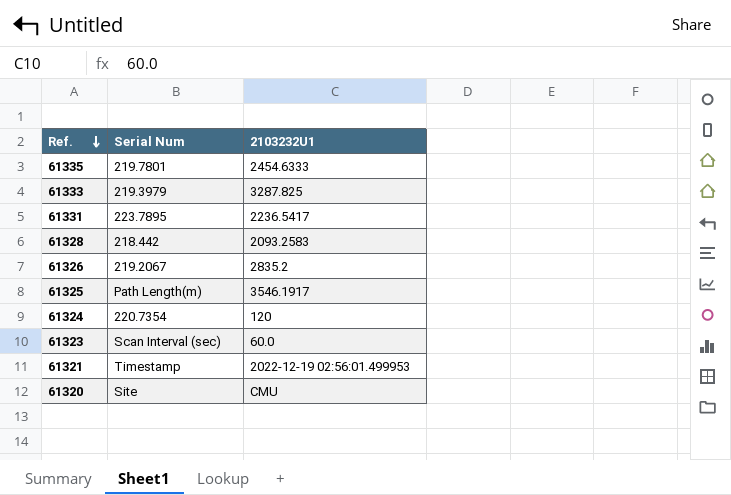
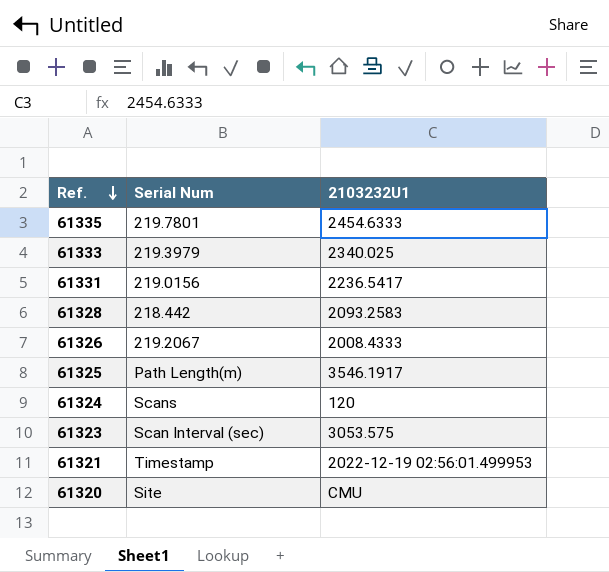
61333 | 2103232U1: 3287.825 -> 2340.025
61331 | Serial Num: 223.7895 -> 219.0156
61326 | 2103232U1: 2835.2 -> 2008.4333
61324 | Serial Num: 220.7354 -> Scans
61323 | 2103232U1: 60.0 -> 3053.575

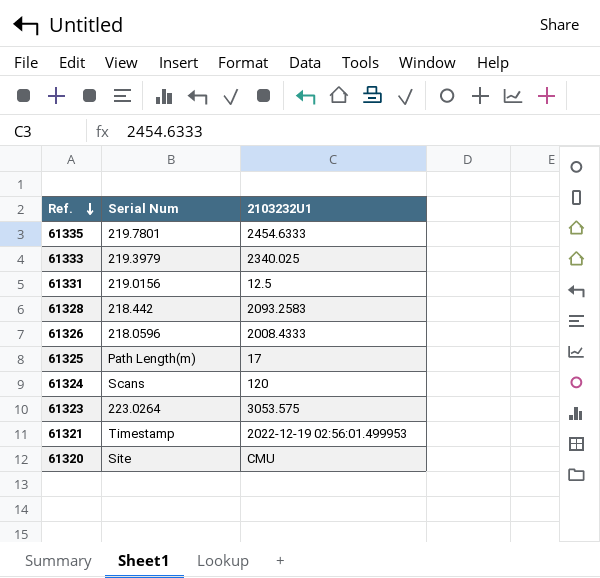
61331 | 2103232U1: 2236.5417 -> 12.5
61326 | Serial Num: 219.2067 -> 218.0596
61325 | 2103232U1: 3546.1917 -> 17
61323 | Serial Num: Scan Interval (sec) -> 223.0264

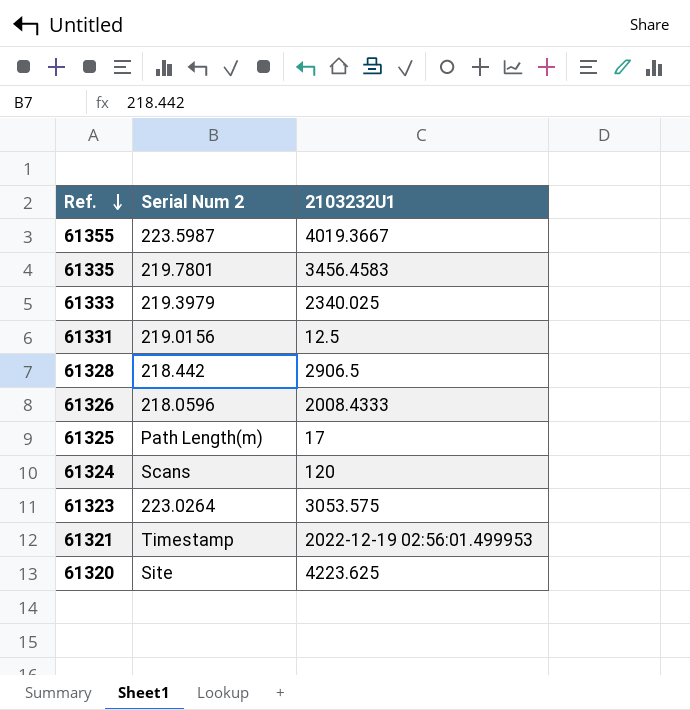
column name: Serial Num -> Serial Num 2
row 61355: none -> 223.5987 | 4019.3667
61335 | 2103232U1: 2454.6333 -> 3456.4583
61328 | 2103232U1: 2093.2583 -> 2906.5
61320 | 2103232U1: CMU -> 4223.625

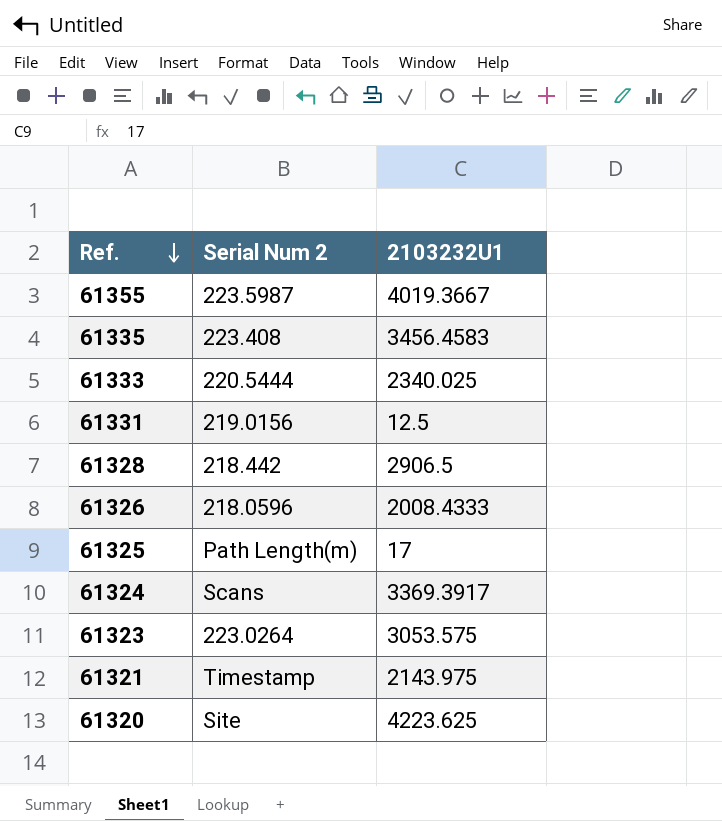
61335 | Serial Num 2: 219.7801 -> 223.408
61333 | Serial Num 2: 219.3979 -> 220.5444
61324 | 2103232U1: 120 -> 3369.3917
61321 | 2103232U1: 2022-12-19 02:56:01.499953 -> 2143.975

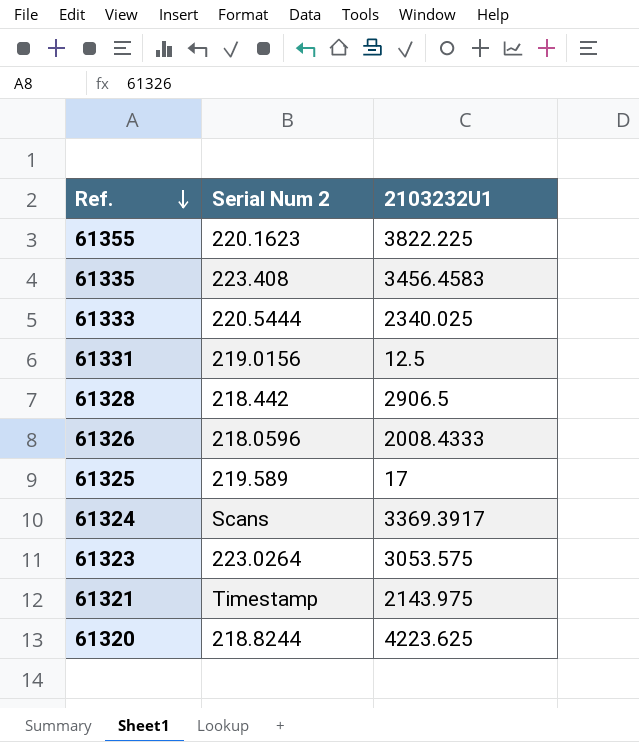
61355 | Serial Num 2: 223.5987 -> 220.1623
61355 | 2103232U1: 4019.3667 -> 3822.225
61325 | Serial Num 2: Path Length(m) -> 219.589
61320 | Serial Num 2: Site -> 218.8244

